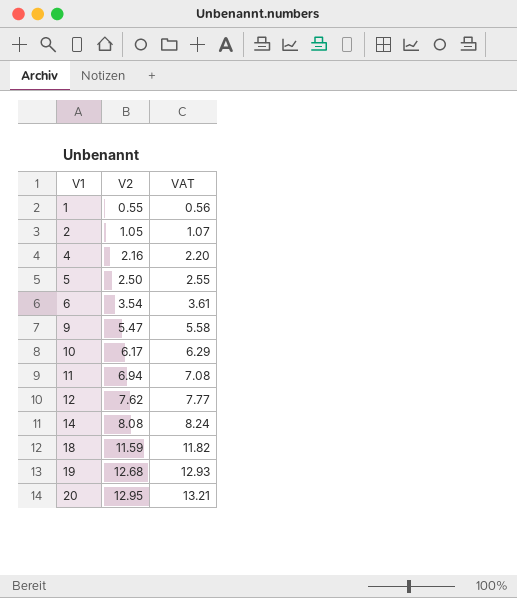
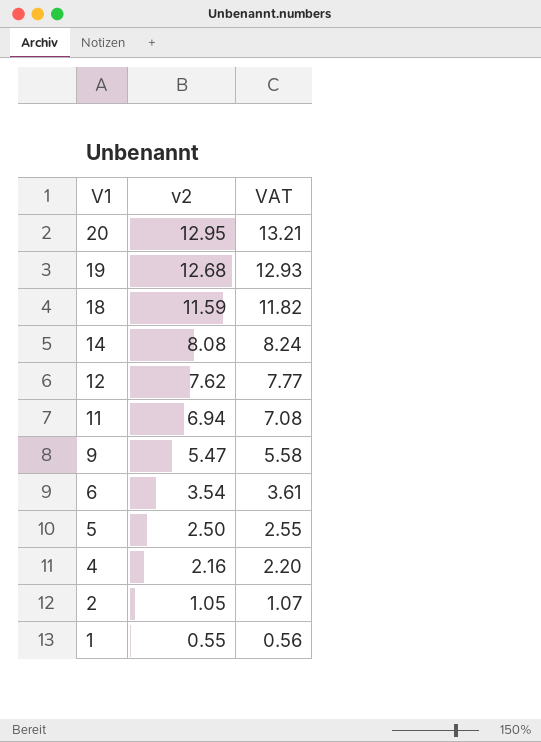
row order: V1 ascending -> V1 descending
column name: V2 -> v2
row 10: 6.17 | 6.29 -> none

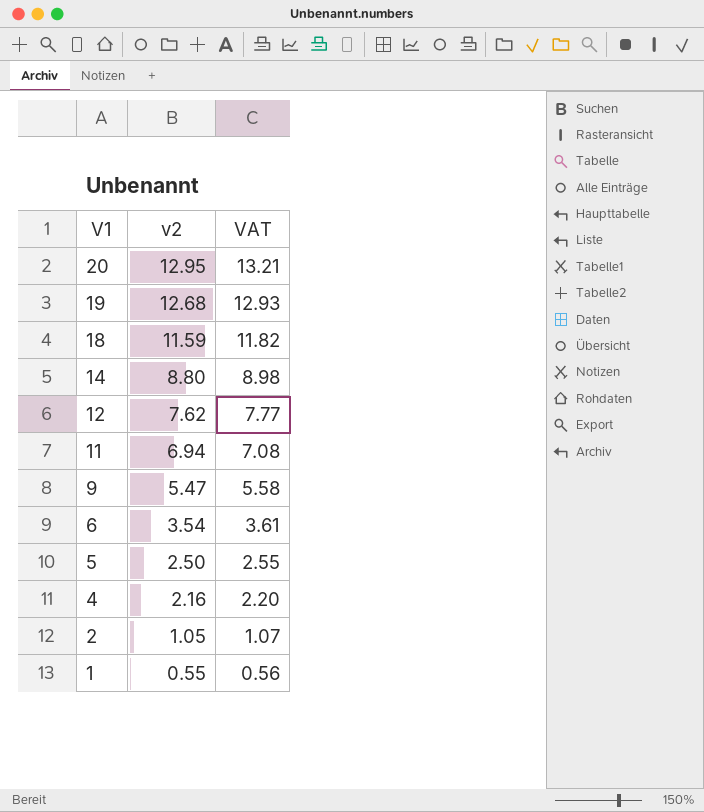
14 | v2: 8.08 -> 8.80
14 | VAT: 8.24 -> 8.98

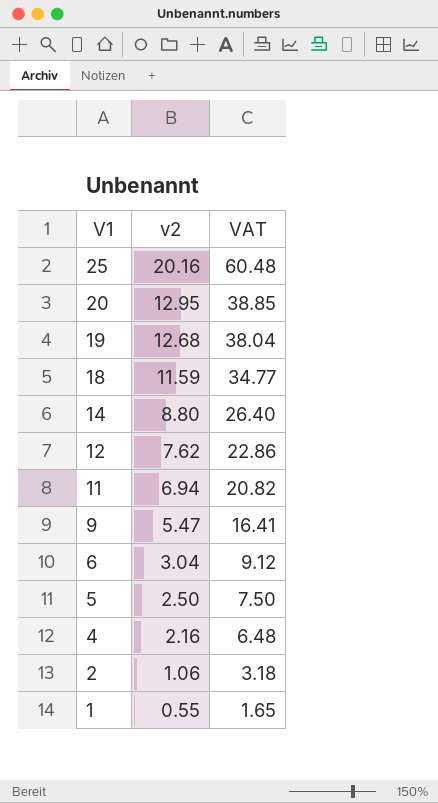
column VAT | formula: [v2] * 1.02 -> [v2] * 3
row 25: none -> 20.16 | 60.48
6 | v2: 3.54 -> 3.04
2 | v2: 1.05 -> 1.06

